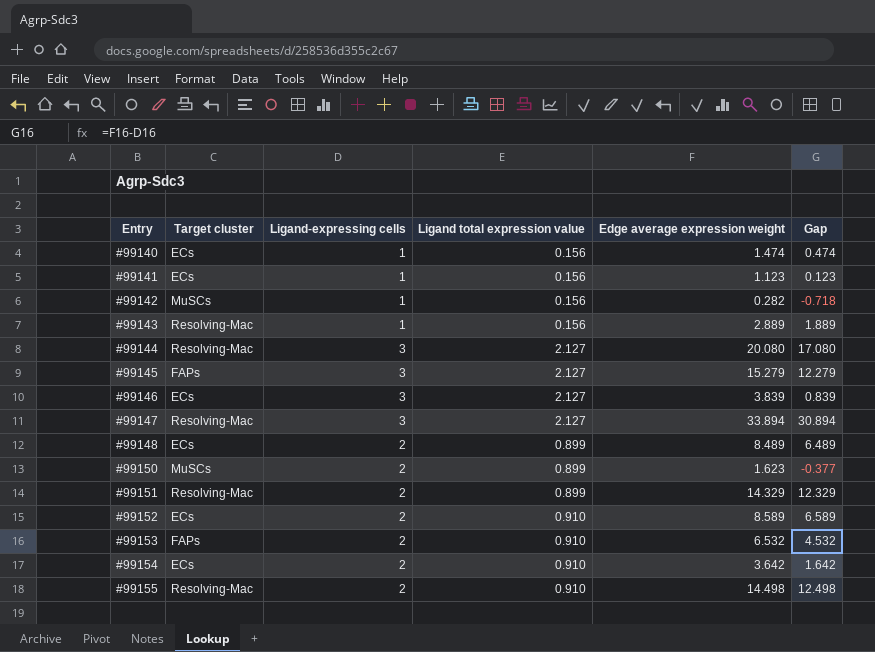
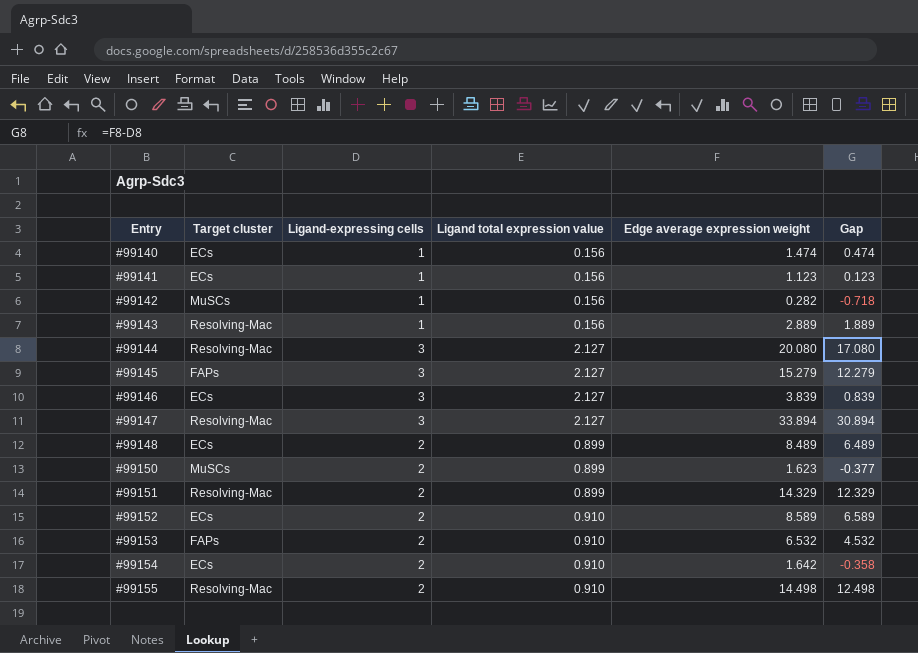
#99154 | Edge average expression weight: 3.642 -> 1.642
#99154 | Gap: 1.642 -> -0.358

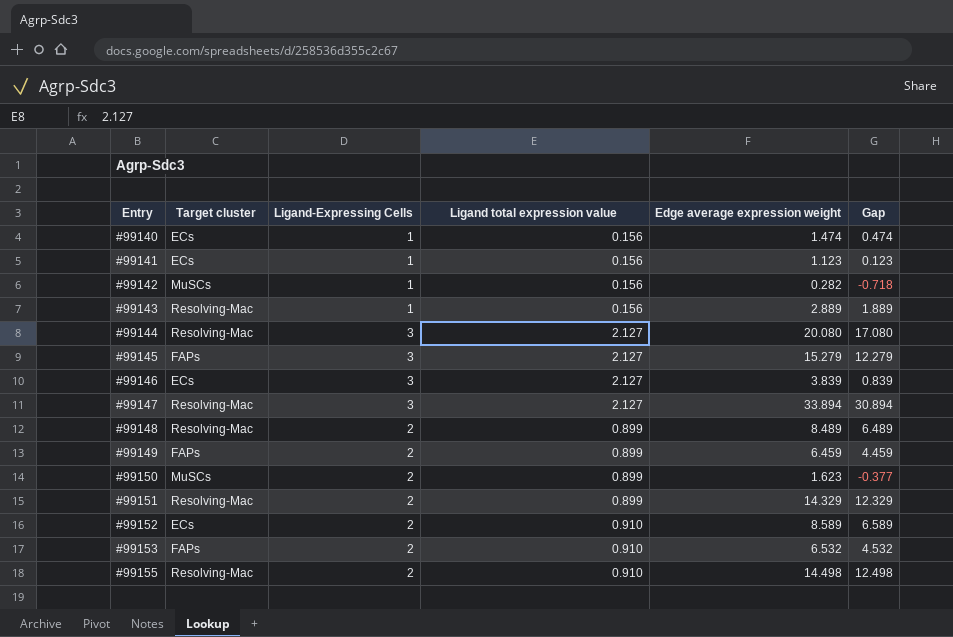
column name: Ligand-expressing cells -> Ligand-Expressing Cells
row #99154: ECs | 2 | 0.910 | 1.642 | -0.358 -> none
#99148 | Target cluster: ECs -> Resolving-Mac
row #99149: none -> FAPs | 2 | 0.899 | 6.459 | 4.459

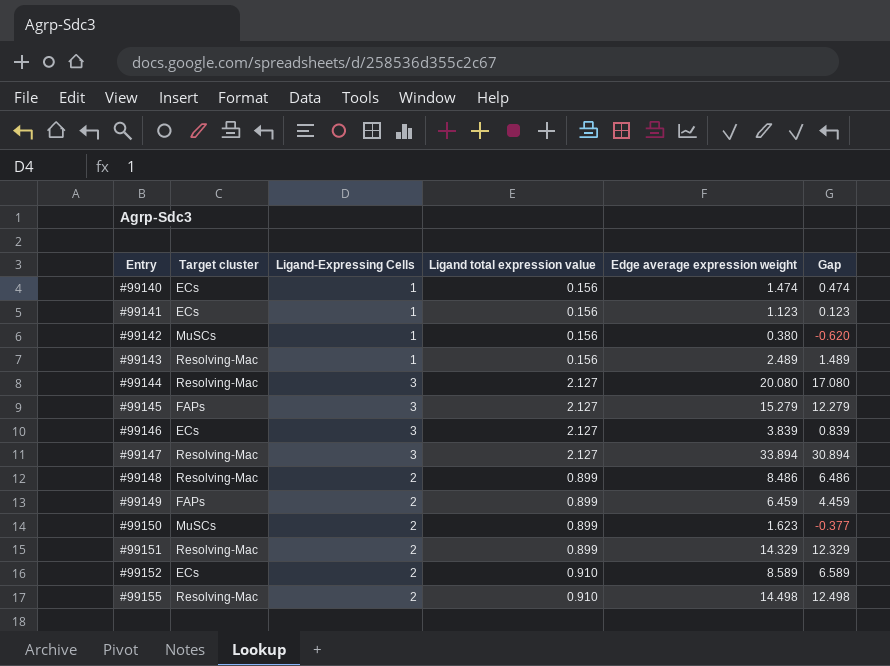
row #99153: FAPs | 2 | 0.910 | 6.532 | 4.532 -> none
#99142 | Edge average expression weight: 0.282 -> 0.380
#99142 | Gap: -0.718 -> -0.620
#99143 | Edge average expression weight: 2.889 -> 2.489
#99143 | Gap: 1.889 -> 1.489
#99148 | Edge average expression weight: 8.489 -> 8.486
#99148 | Gap: 6.489 -> 6.486

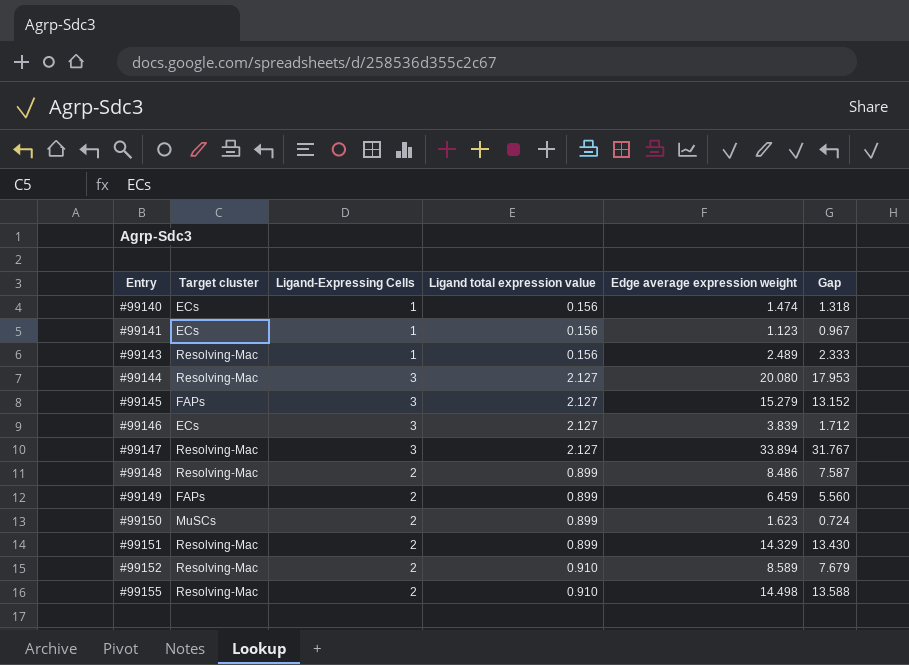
column Gap | formula: [Edge average expression weight] - [Ligand-Expressing Cells] -> [Edge average expression weight] - [Ligand total expression value]
row #99142: MuSCs | 1 | 0.156 | 0.380 | -0.620 -> none
#99152 | Target cluster: ECs -> Resolving-Mac

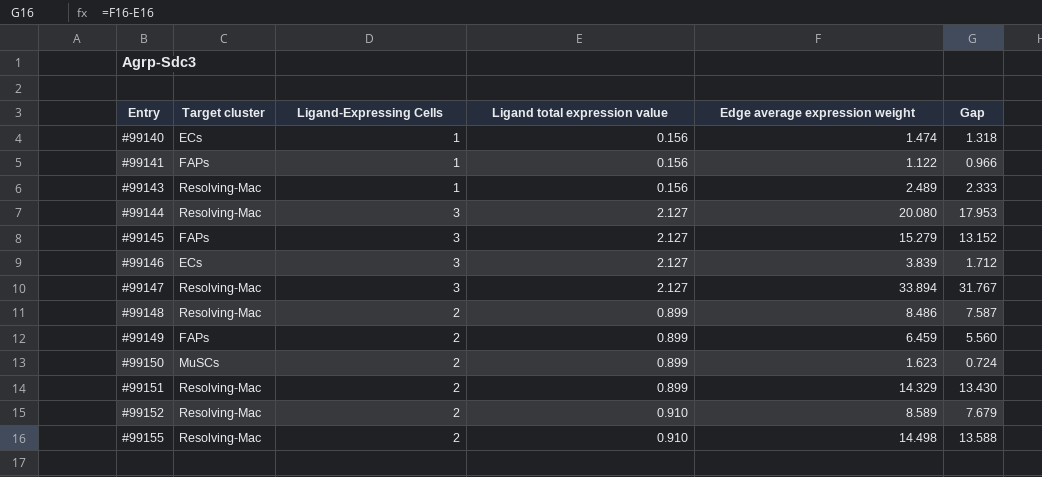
#99141 | Target cluster: ECs -> FAPs
#99141 | Edge average expression weight: 1.123 -> 1.122
#99141 | Gap: 0.967 -> 0.966

